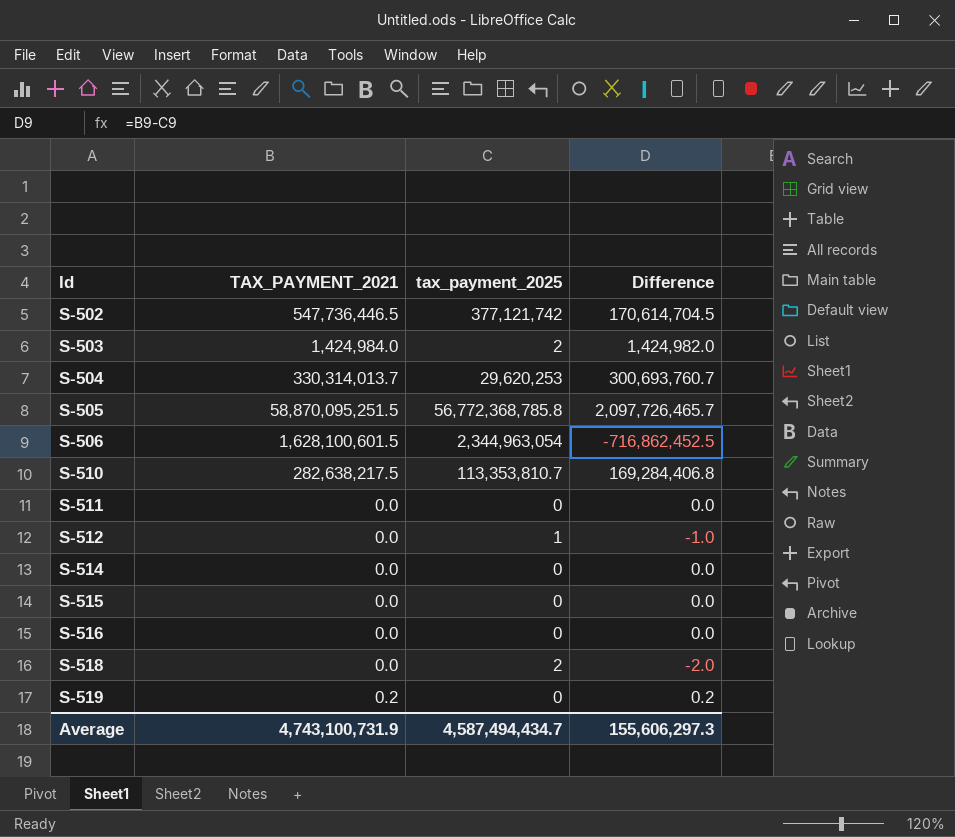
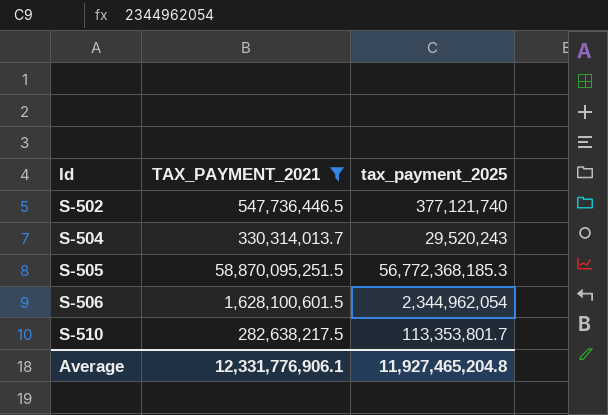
filter: none -> TAX_PAYMENT_2021 >= 282,638,217.5
column Difference | formula: [TAX_PAYMENT_2021] - [tax_payment_2025] -> none
S-502 | tax_payment_2025: 377,121,742 -> 377,121,740
S-504 | tax_payment_2025: 29,620,253 -> 29,520,243
S-505 | tax_payment_2025: 56,772,368,785.8 -> 56,772,368,185.3
S-506 | tax_payment_2025: 2,344,963,054 -> 2,344,962,054
S-510 | tax_payment_2025: 113,353,810.7 -> 113,353,801.7
Average | TAX_PAYMENT_2021: 4,743,100,731.9 -> 12,331,776,906.1
Average | tax_payment_2025: 4,587,494,434.7 -> 11,927,465,204.8

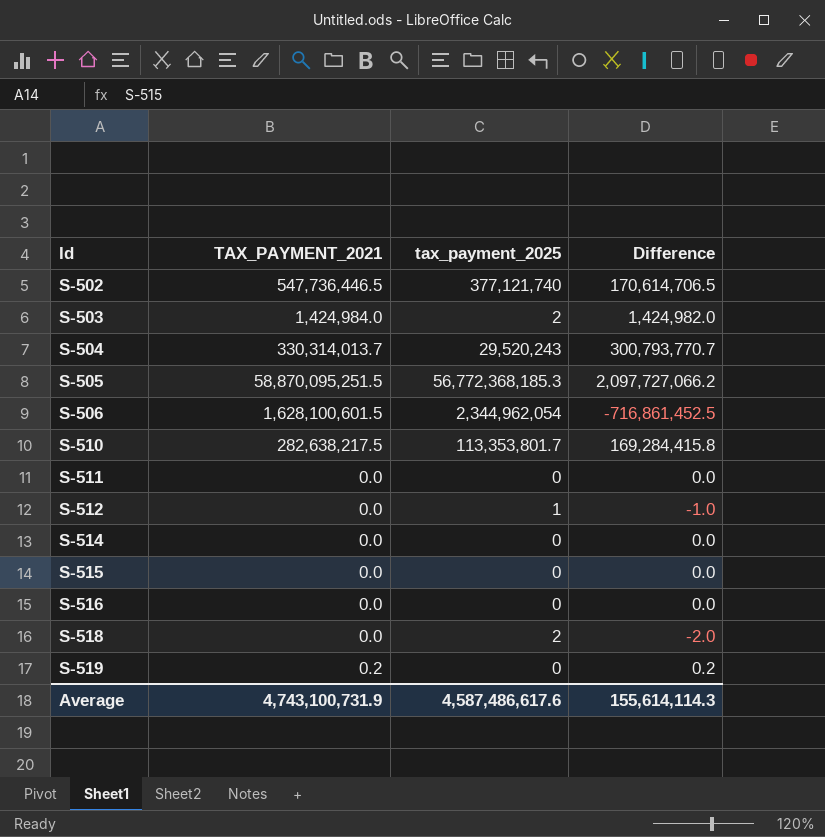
filter: TAX_PAYMENT_2021 >= 282,638,217.5 -> none
column Difference | formula: none -> [TAX_PAYMENT_2021] - [tax_payment_2025]
Average | TAX_PAYMENT_2021: 12,331,776,906.1 -> 4,743,100,731.9
Average | tax_payment_2025: 11,927,465,204.8 -> 4,587,486,617.6

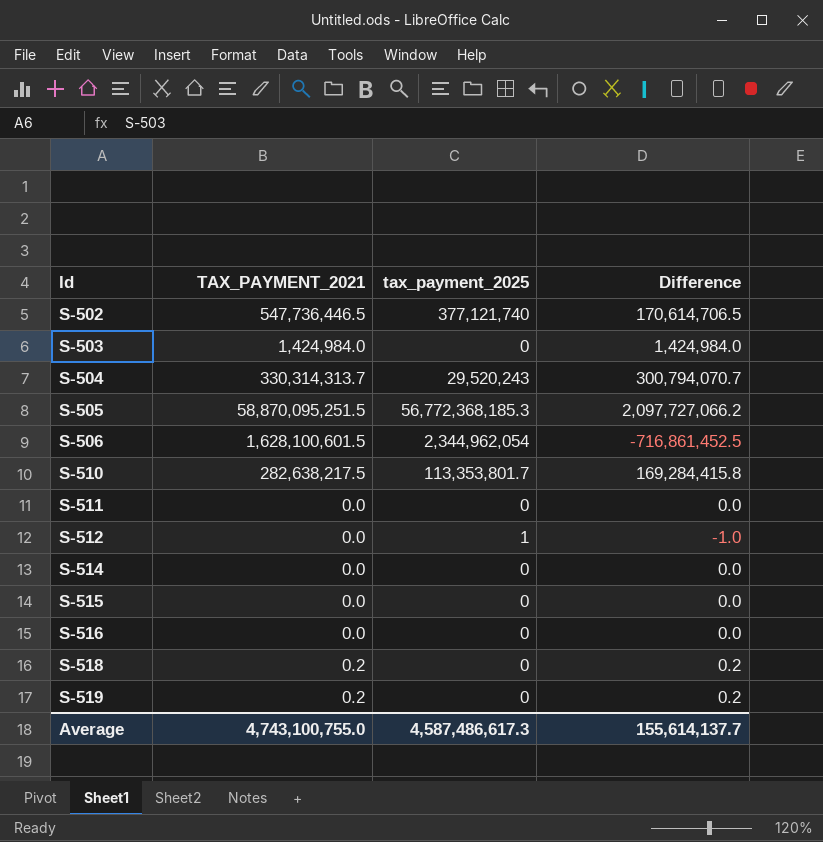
S-503 | tax_payment_2025: 2 -> 0
S-503 | Difference: 1,424,982.0 -> 1,424,984.0
S-504 | TAX_PAYMENT_2021: 330,314,013.7 -> 330,314,313.7
S-504 | Difference: 300,793,770.7 -> 300,794,070.7
S-518 | TAX_PAYMENT_2021: 0.0 -> 0.2
S-518 | tax_payment_2025: 2 -> 0
S-518 | Difference: -2.0 -> 0.2
Average | TAX_PAYMENT_2021: 4,743,100,731.9 -> 4,743,100,755.0
Average | tax_payment_2025: 4,587,486,617.6 -> 4,587,486,617.3
Average | Difference: 155,614,114.3 -> 155,614,137.7

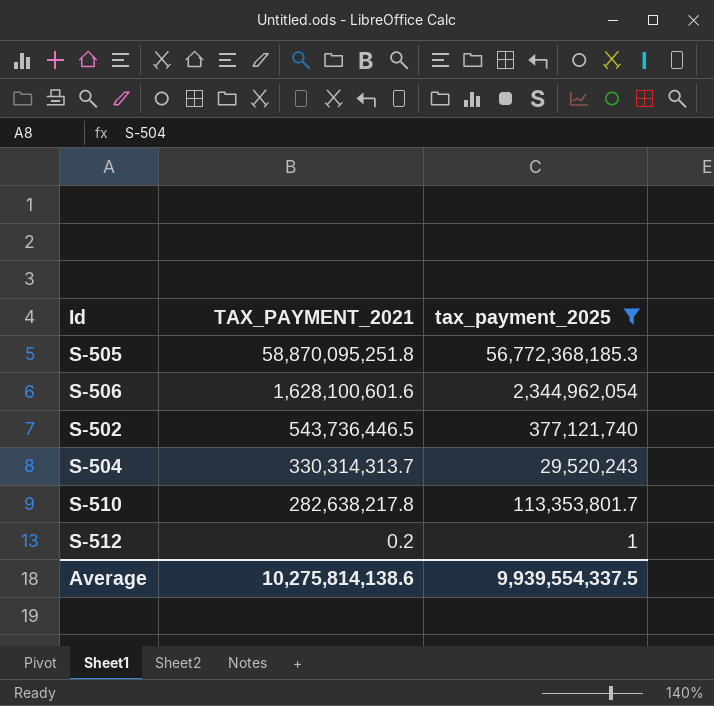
filter: none -> tax_payment_2025 != 0
row order: Id ascending -> TAX_PAYMENT_2021 descending
column Difference | formula: [TAX_PAYMENT_2021] - [tax_payment_2025] -> none
S-505 | TAX_PAYMENT_2021: 58,870,095,251.5 -> 58,870,095,251.8
S-506 | TAX_PAYMENT_2021: 1,628,100,601.5 -> 1,628,100,601.6
S-502 | TAX_PAYMENT_2021: 547,736,446.5 -> 543,736,446.5
S-510 | TAX_PAYMENT_2021: 282,638,217.5 -> 282,638,217.8
S-512 | TAX_PAYMENT_2021: 0.0 -> 0.2
Average | TAX_PAYMENT_2021: 4,743,100,755.0 -> 10,275,814,138.6
Average | tax_payment_2025: 4,587,486,617.3 -> 9,939,554,337.5

